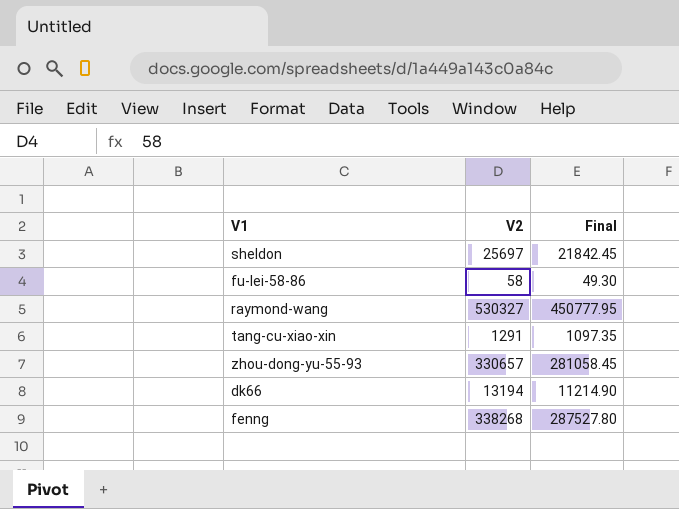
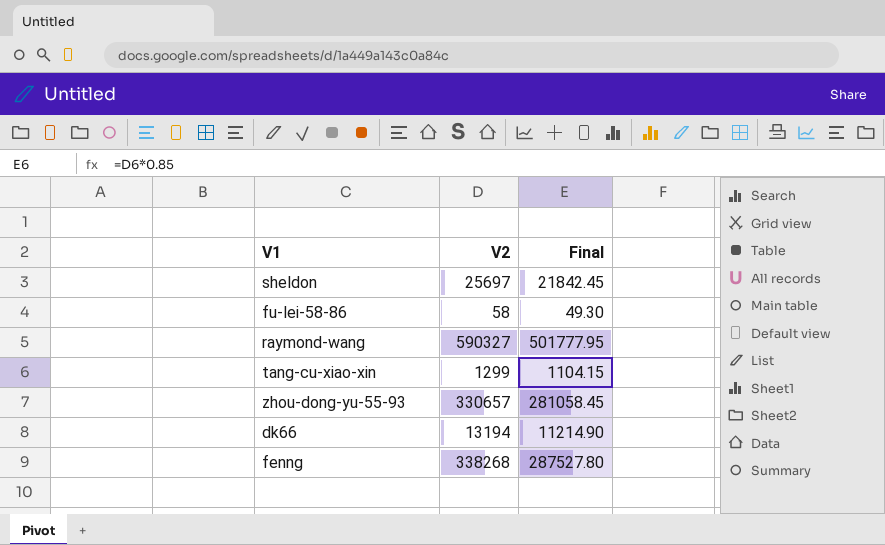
raymond-wang | V2: 530327 -> 590327
raymond-wang | Final: 450777.95 -> 501777.95
tang-cu-xiao-xin | V2: 1291 -> 1299
tang-cu-xiao-xin | Final: 1097.35 -> 1104.15

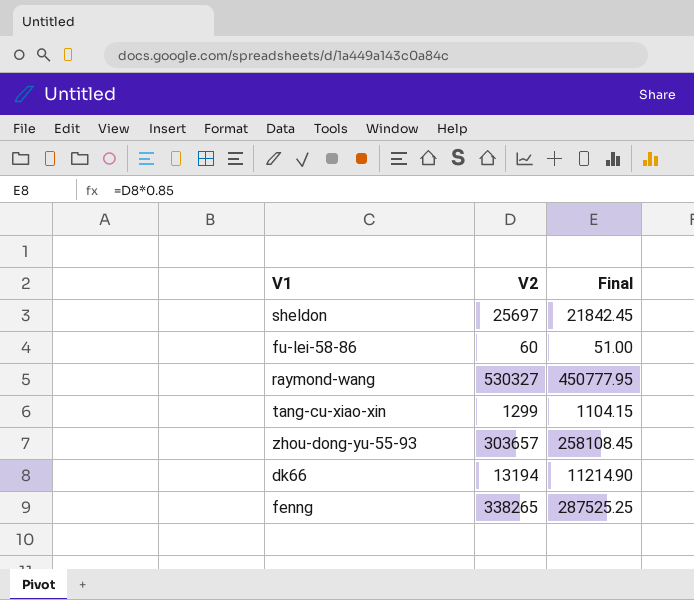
fu-lei-58-86 | V2: 58 -> 60
fu-lei-58-86 | Final: 49.30 -> 51.00
raymond-wang | V2: 590327 -> 530327
raymond-wang | Final: 501777.95 -> 450777.95
zhou-dong-yu-55-93 | V2: 330657 -> 303657
zhou-dong-yu-55-93 | Final: 281058.45 -> 258108.45
fenng | V2: 338268 -> 338265
fenng | Final: 287527.80 -> 287525.25

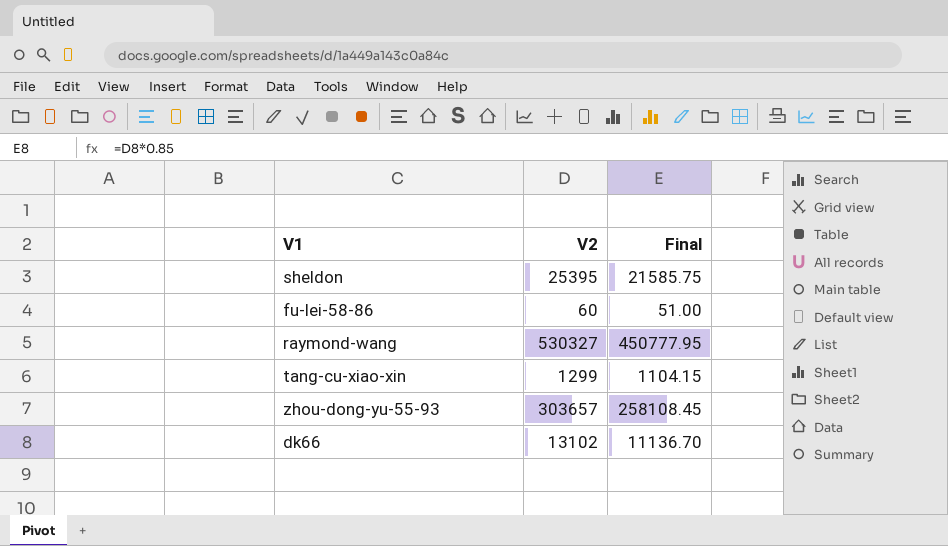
row fenng: 338265 | 287525.25 -> none
sheldon | V2: 25697 -> 25395
sheldon | Final: 21842.45 -> 21585.75
dk66 | V2: 13194 -> 13102
dk66 | Final: 11214.90 -> 11136.70

